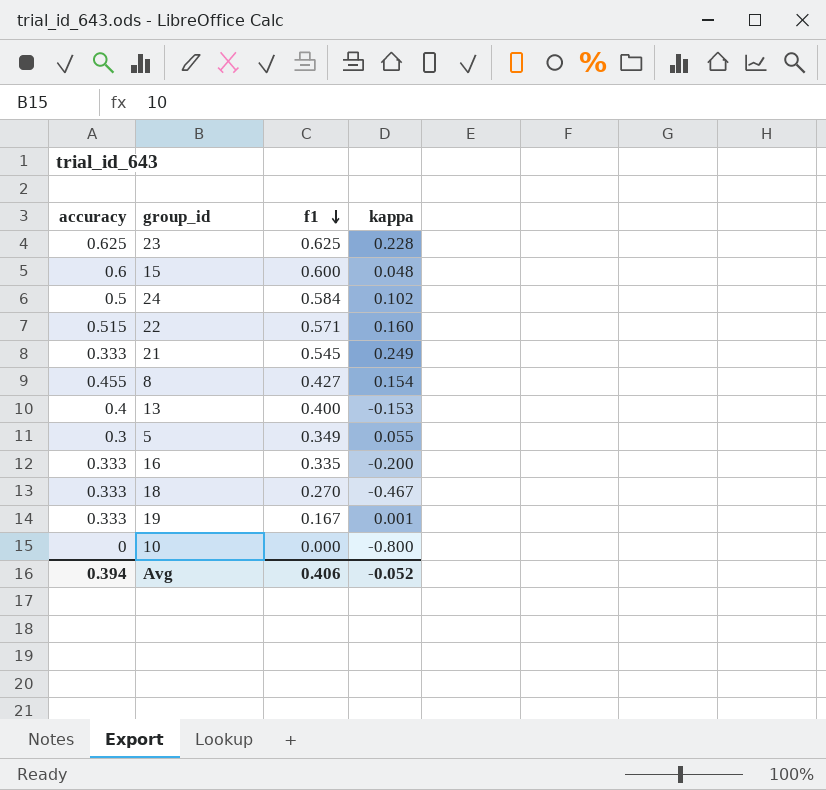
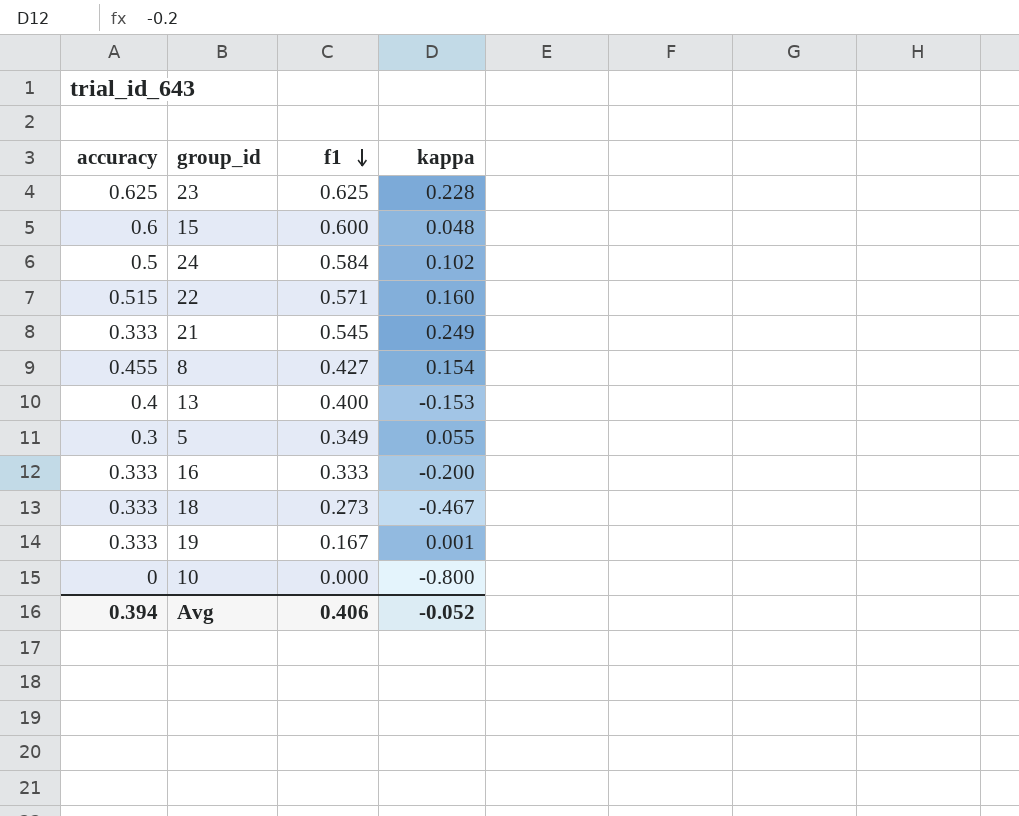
16 | f1: 0.335 -> 0.333
18 | f1: 0.270 -> 0.273

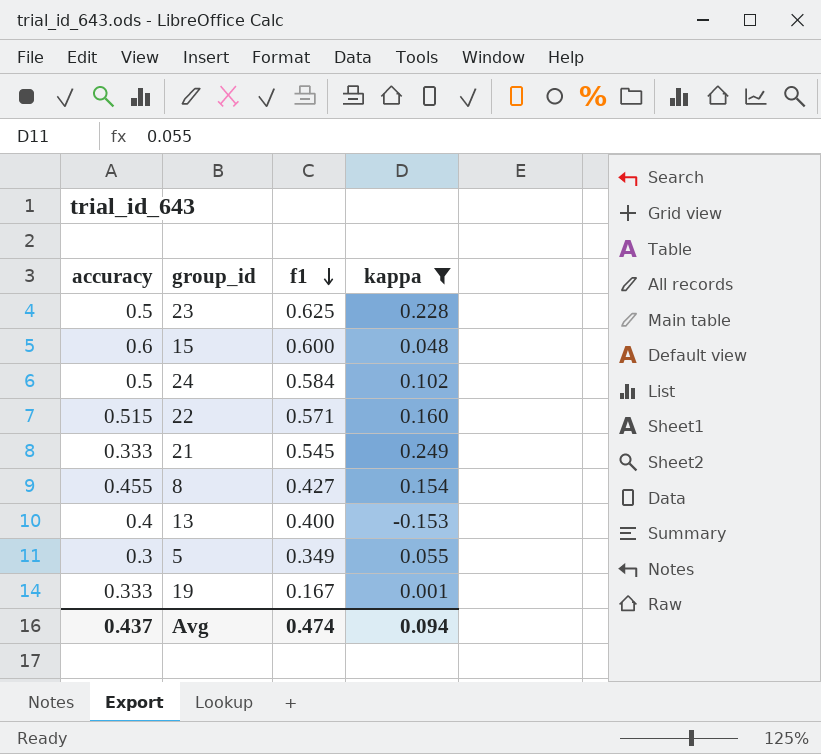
filter: none -> kappa >= -0.153
23 | accuracy: 0.625 -> 0.5
Avg | accuracy: 0.394 -> 0.437
Avg | f1: 0.406 -> 0.474
Avg | kappa: -0.052 -> 0.094

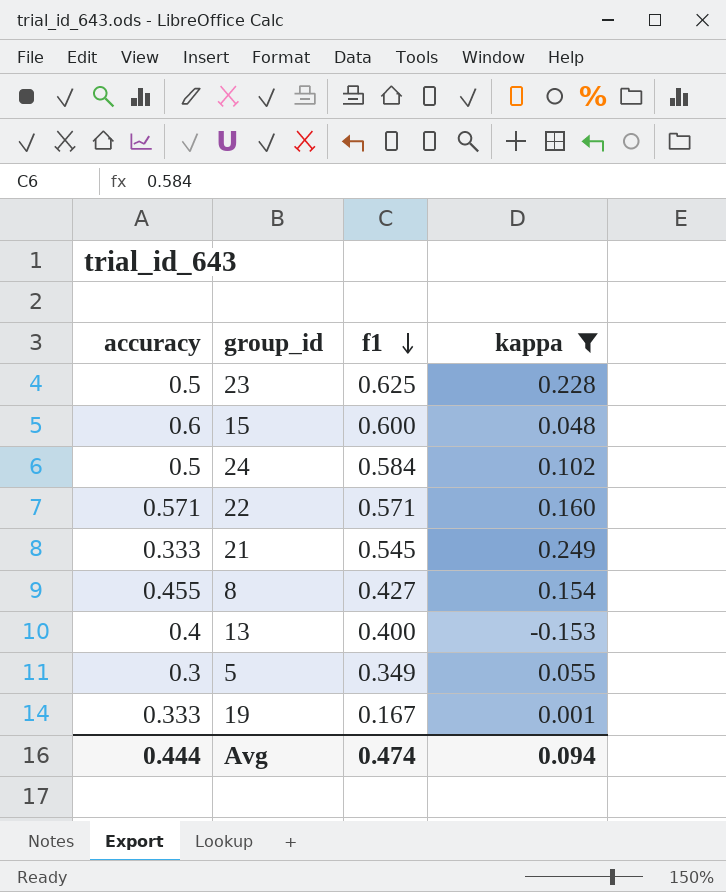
22 | accuracy: 0.515 -> 0.571
Avg | accuracy: 0.437 -> 0.444

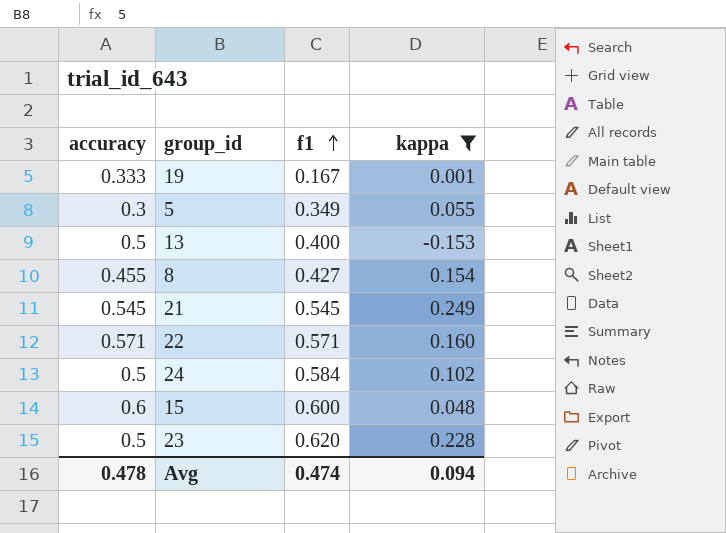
row order: f1 descending -> f1 ascending
13 | accuracy: 0.4 -> 0.5
21 | accuracy: 0.333 -> 0.545
23 | f1: 0.625 -> 0.620
Avg | accuracy: 0.444 -> 0.478

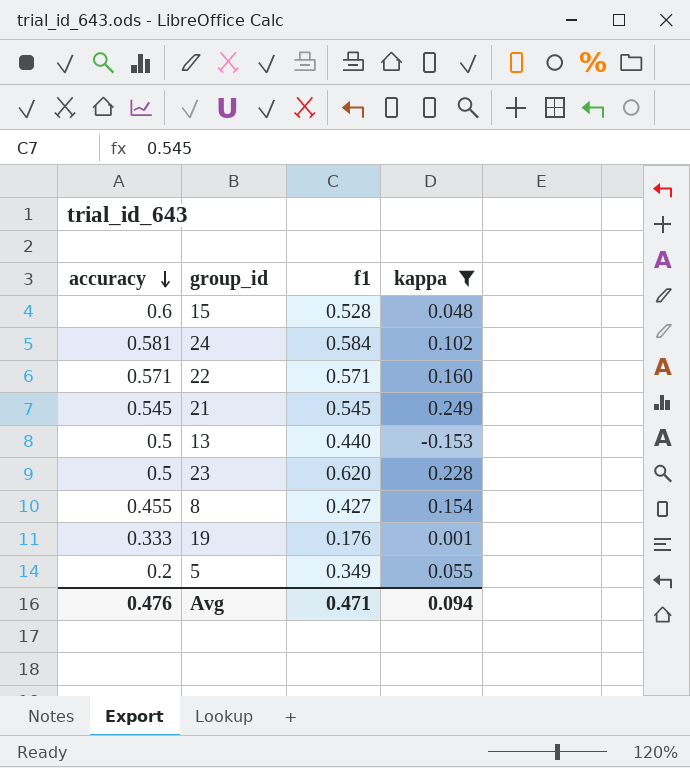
row order: f1 ascending -> accuracy descending
15 | f1: 0.600 -> 0.528
24 | accuracy: 0.5 -> 0.581
13 | f1: 0.400 -> 0.440
19 | f1: 0.167 -> 0.176
5 | accuracy: 0.3 -> 0.2
Avg | accuracy: 0.478 -> 0.476
Avg | f1: 0.474 -> 0.471

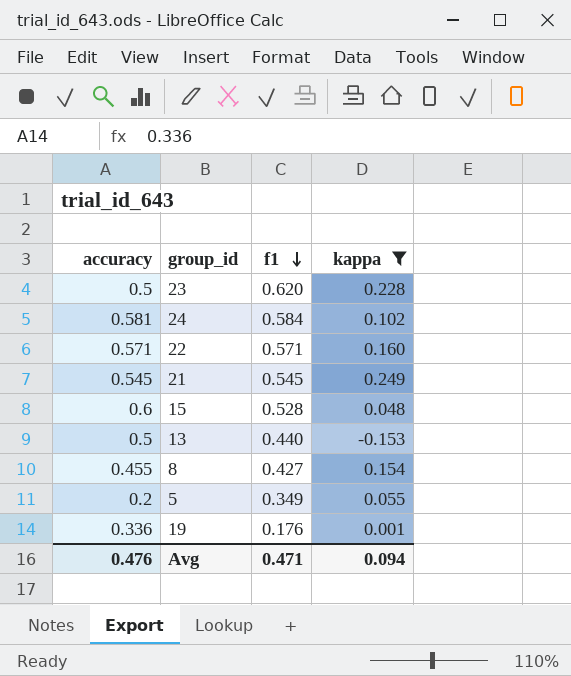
row order: accuracy descending -> f1 descending
19 | accuracy: 0.333 -> 0.336

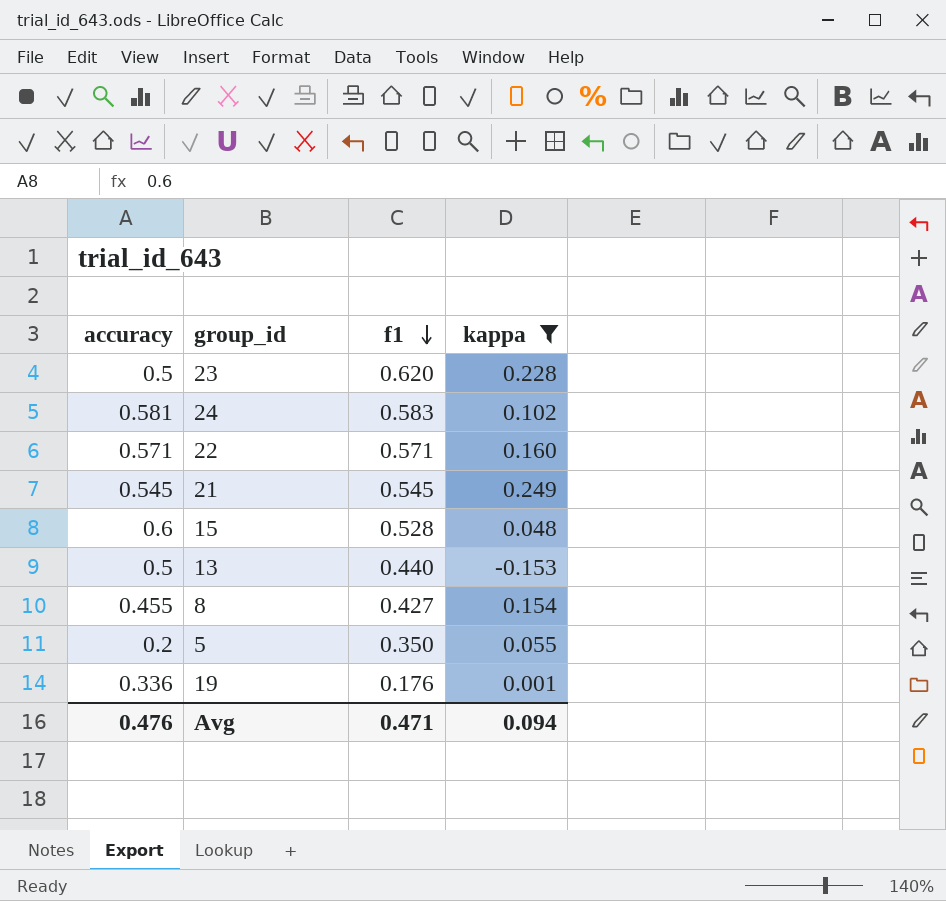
24 | f1: 0.584 -> 0.583
5 | f1: 0.349 -> 0.350

